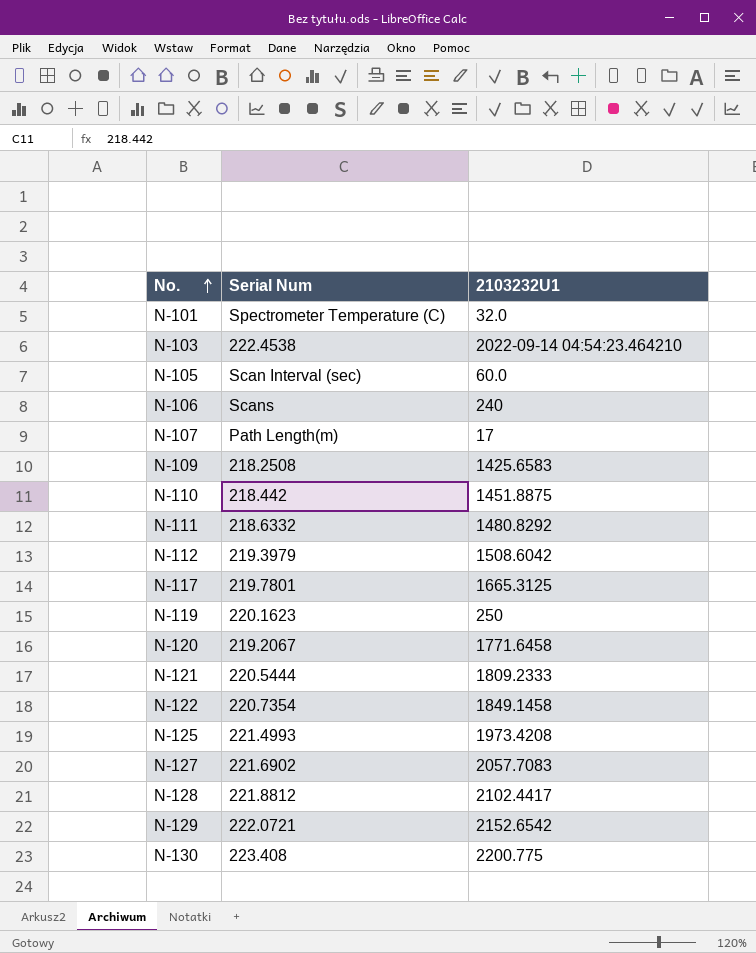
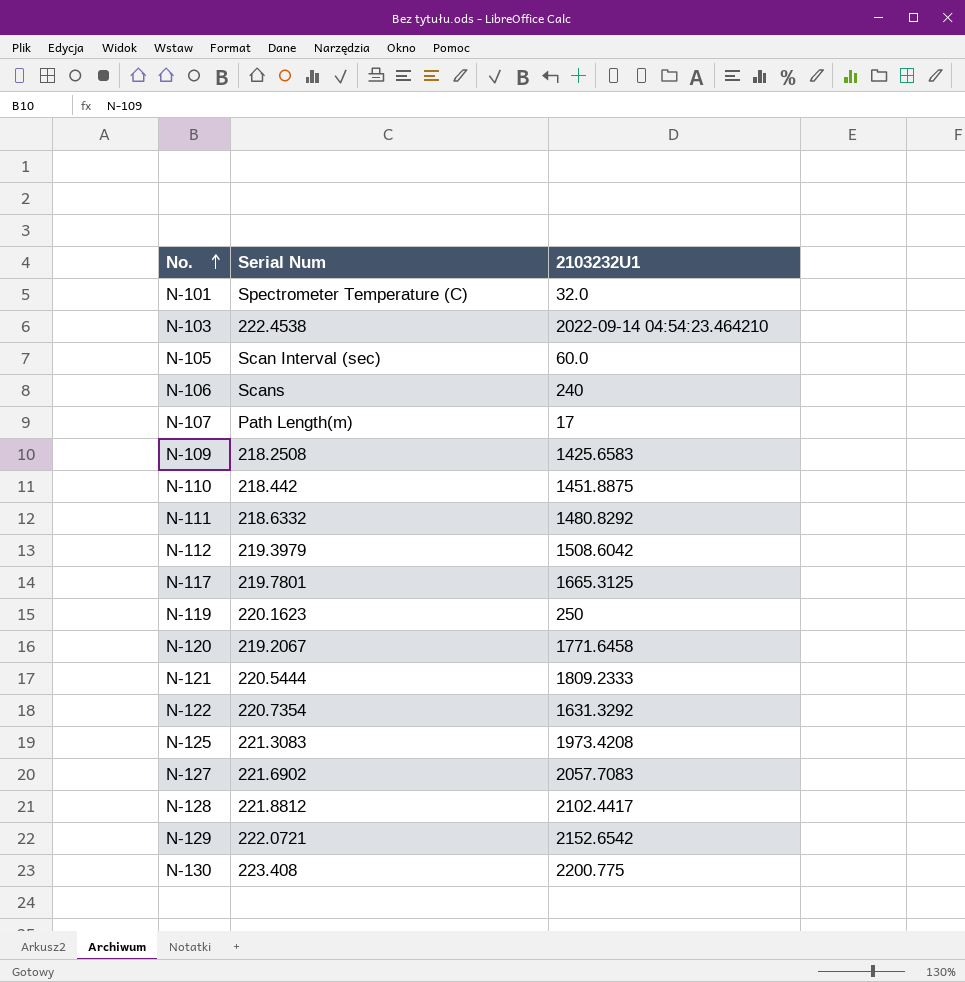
N-122 | 2103232U1: 1849.1458 -> 1631.3292
N-125 | Serial Num: 221.4993 -> 221.3083

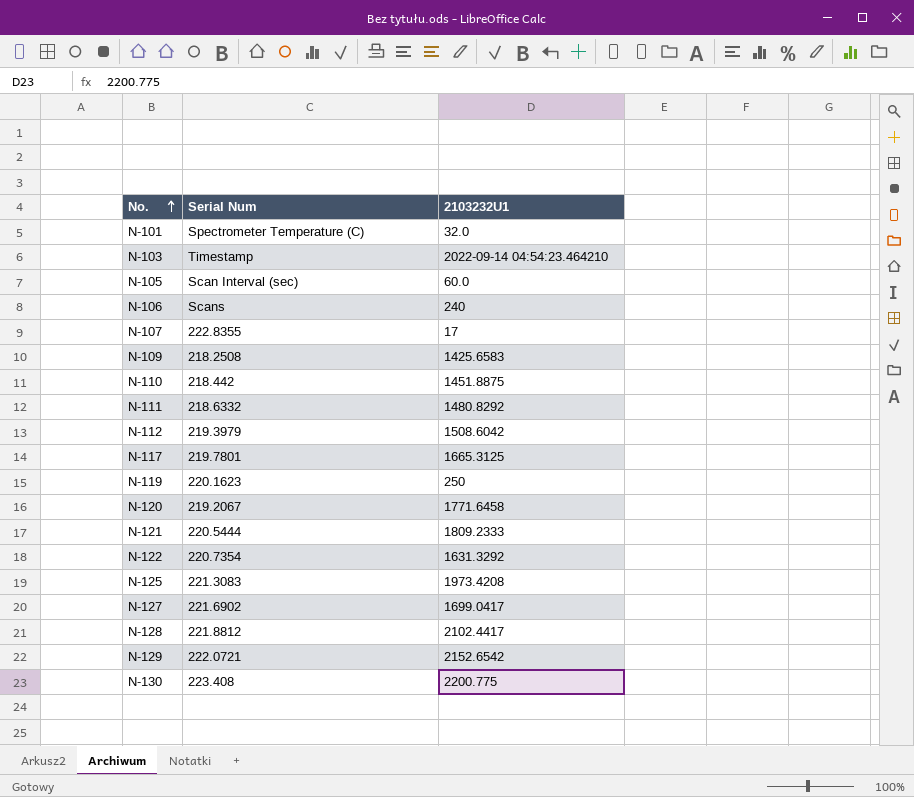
N-103 | Serial Num: 222.4538 -> Timestamp
N-107 | Serial Num: Path Length(m) -> 222.8355
N-127 | 2103232U1: 2057.7083 -> 1699.0417

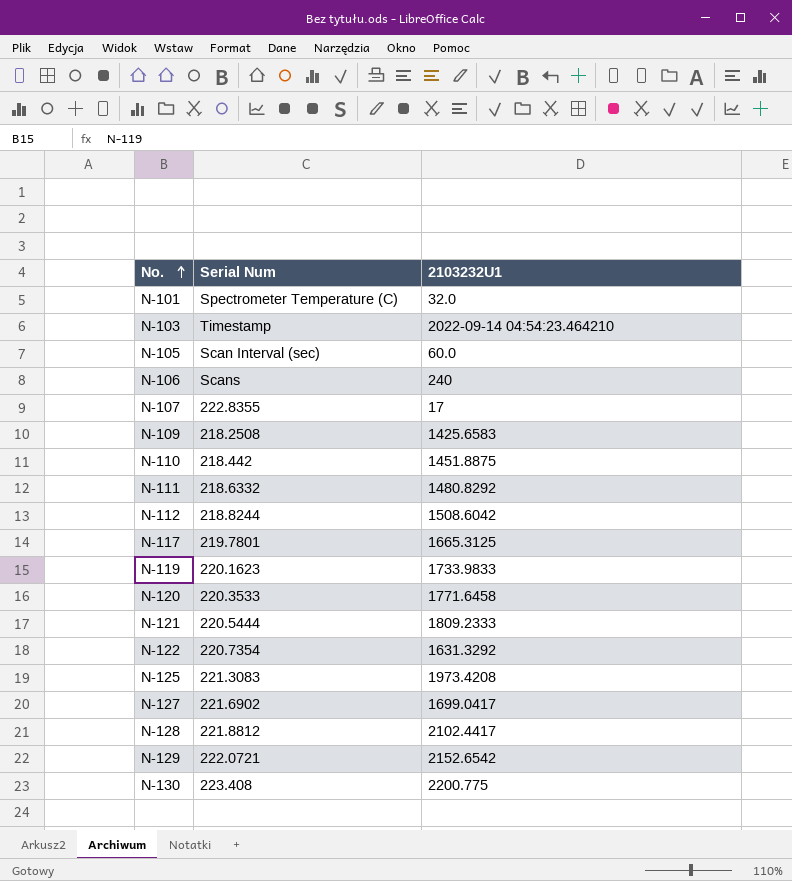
N-112 | Serial Num: 219.3979 -> 218.8244
N-119 | 2103232U1: 250 -> 1733.9833
N-120 | Serial Num: 219.2067 -> 220.3533

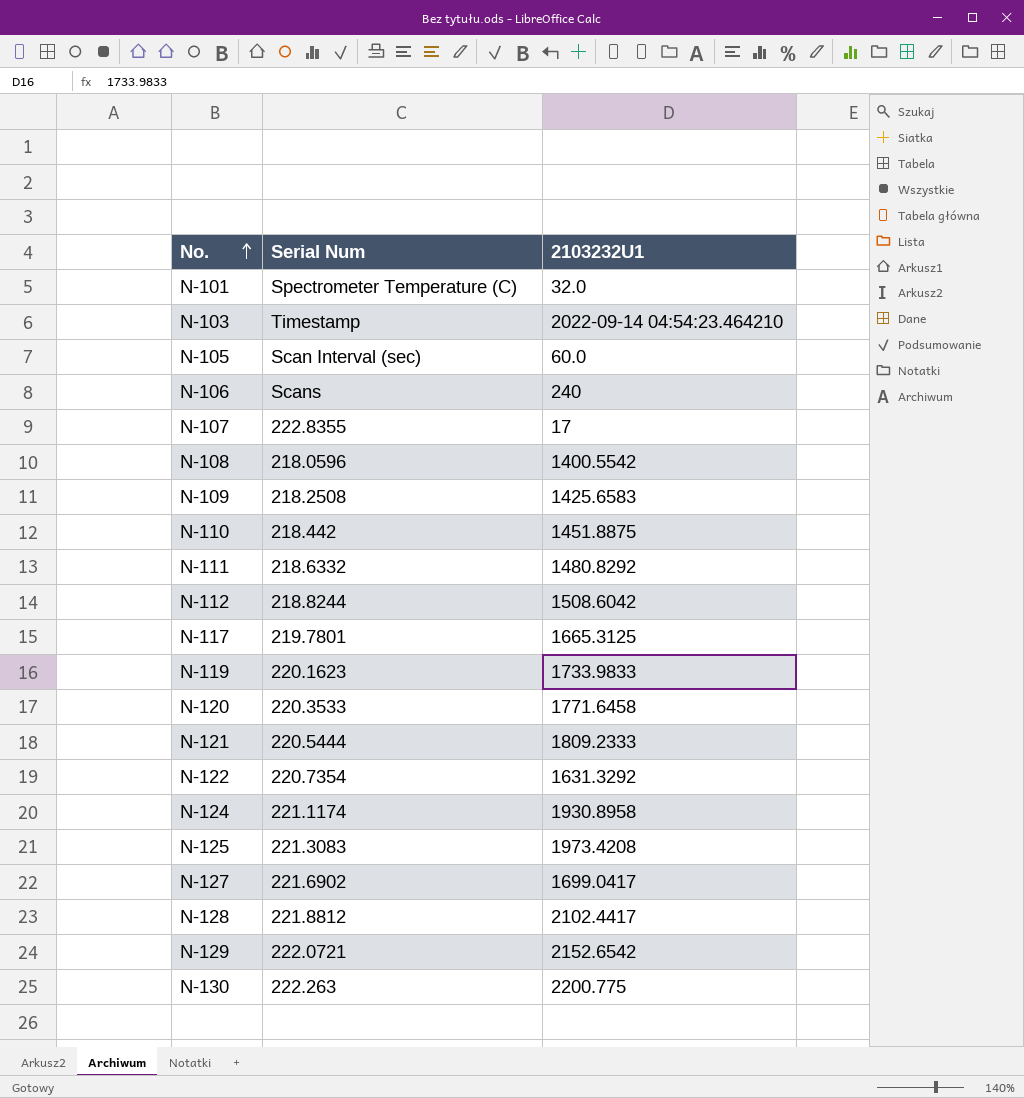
row N-108: none -> 218.0596 | 1400.5542
row N-124: none -> 221.1174 | 1930.8958
N-130 | Serial Num: 223.408 -> 222.263

